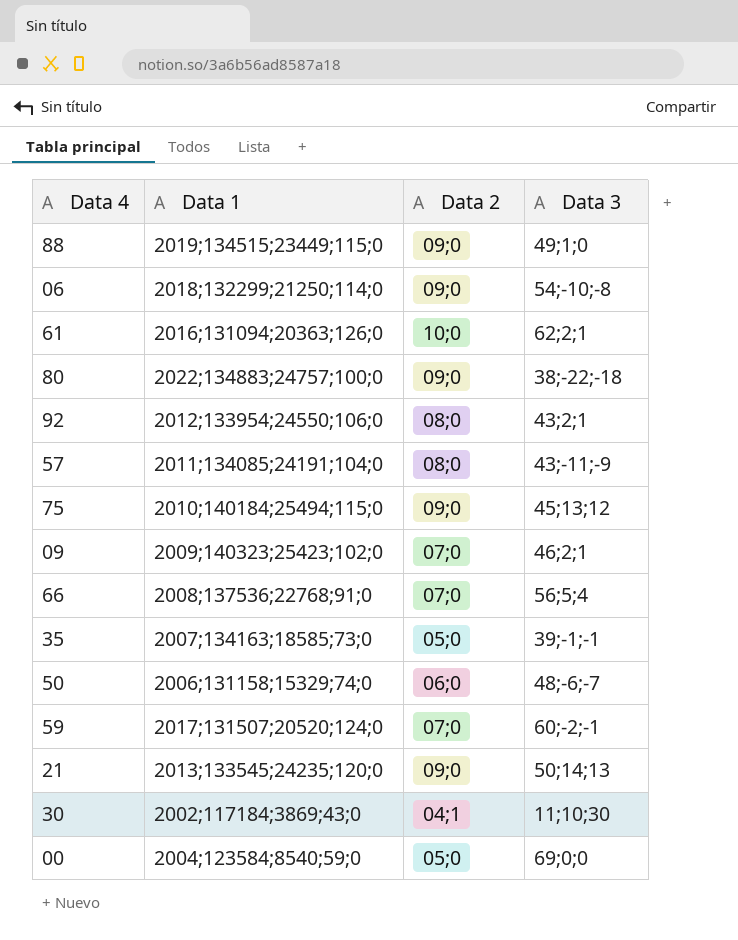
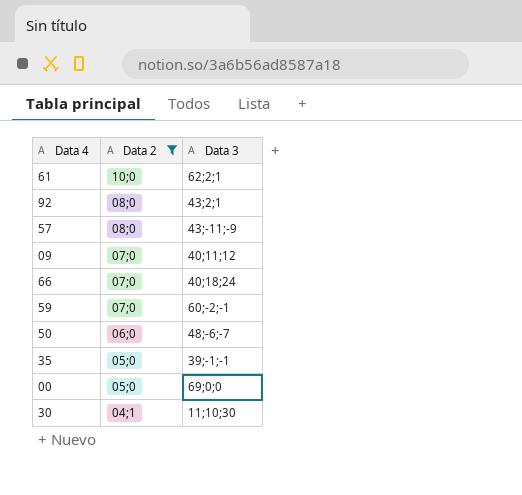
filter: none -> Data 2 != 09;0
row order: none -> Data 2 descending
column Data 1 | position: 2 -> none
09 | Data 3: 46;2;1 -> 40;11;12
66 | Data 3: 56;5;4 -> 40;18;24

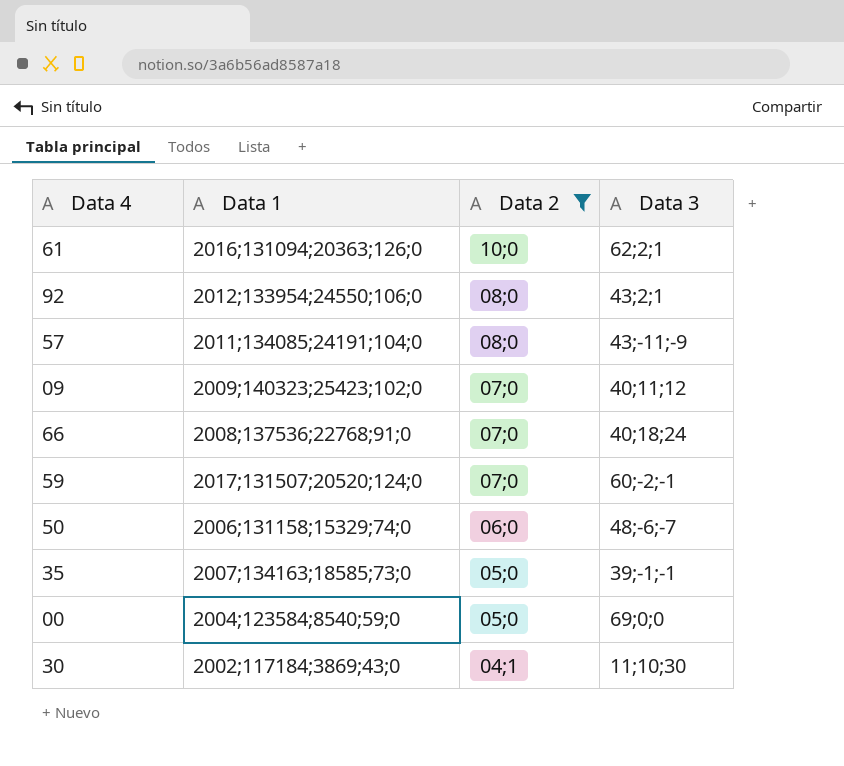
column Data 1 | position: none -> 2

